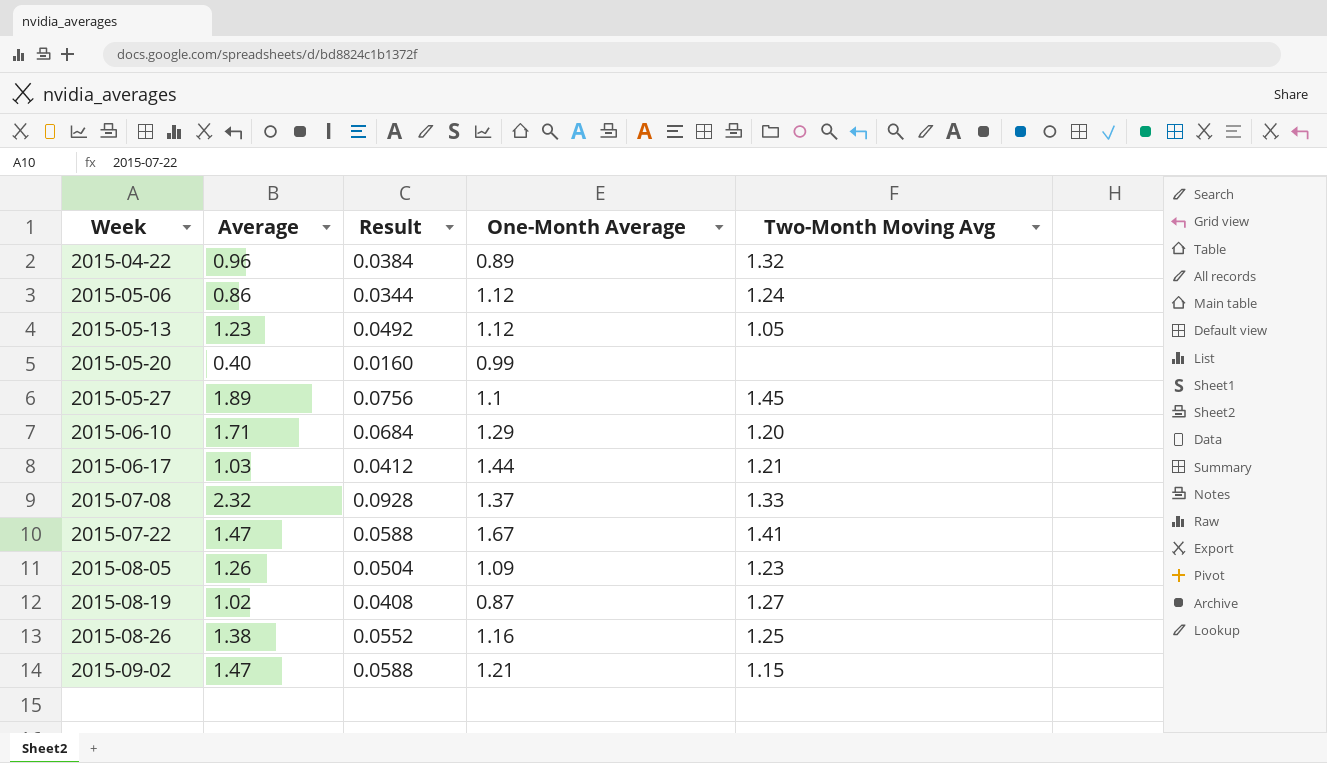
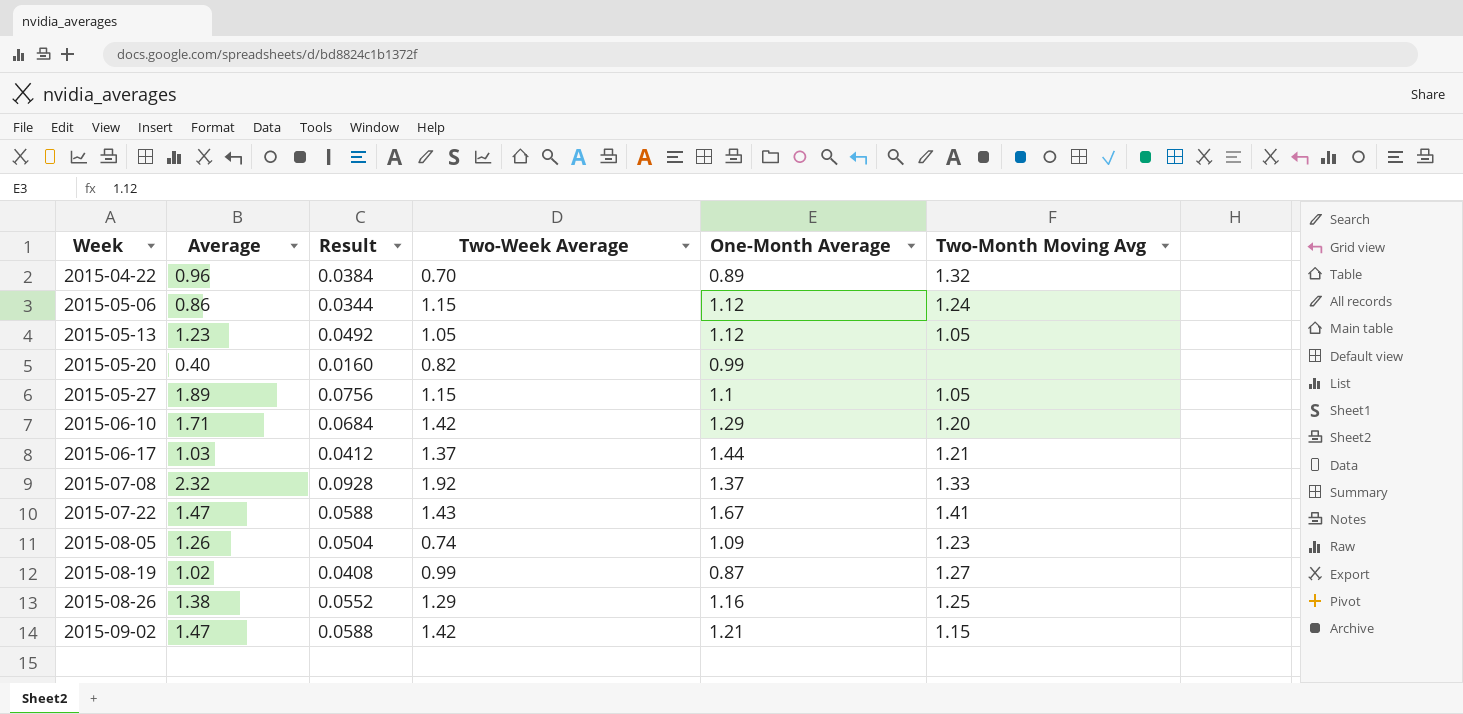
column Two-Week Average | position: none -> 4
2015-05-27 | Two-Month Moving Avg: 1.45 -> 1.05

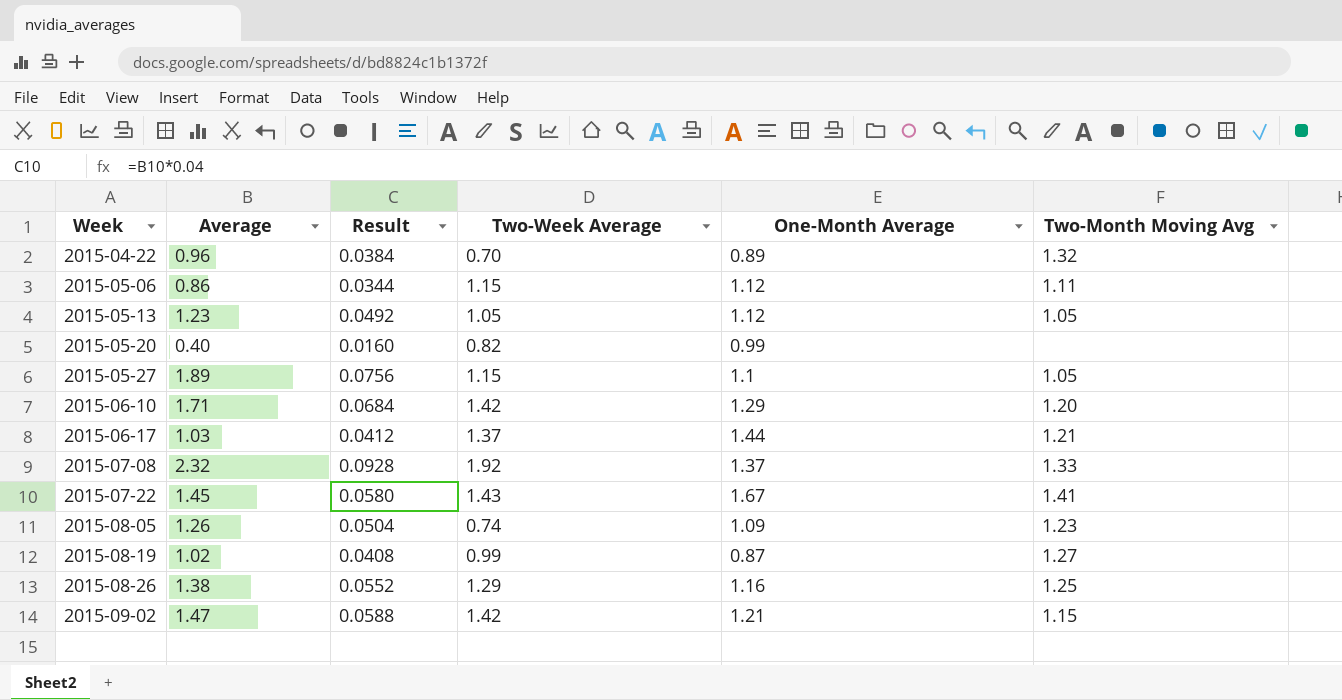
2015-05-06 | Two-Month Moving Avg: 1.24 -> 1.11
2015-07-22 | Average: 1.47 -> 1.45
2015-07-22 | Result: 0.0588 -> 0.0580

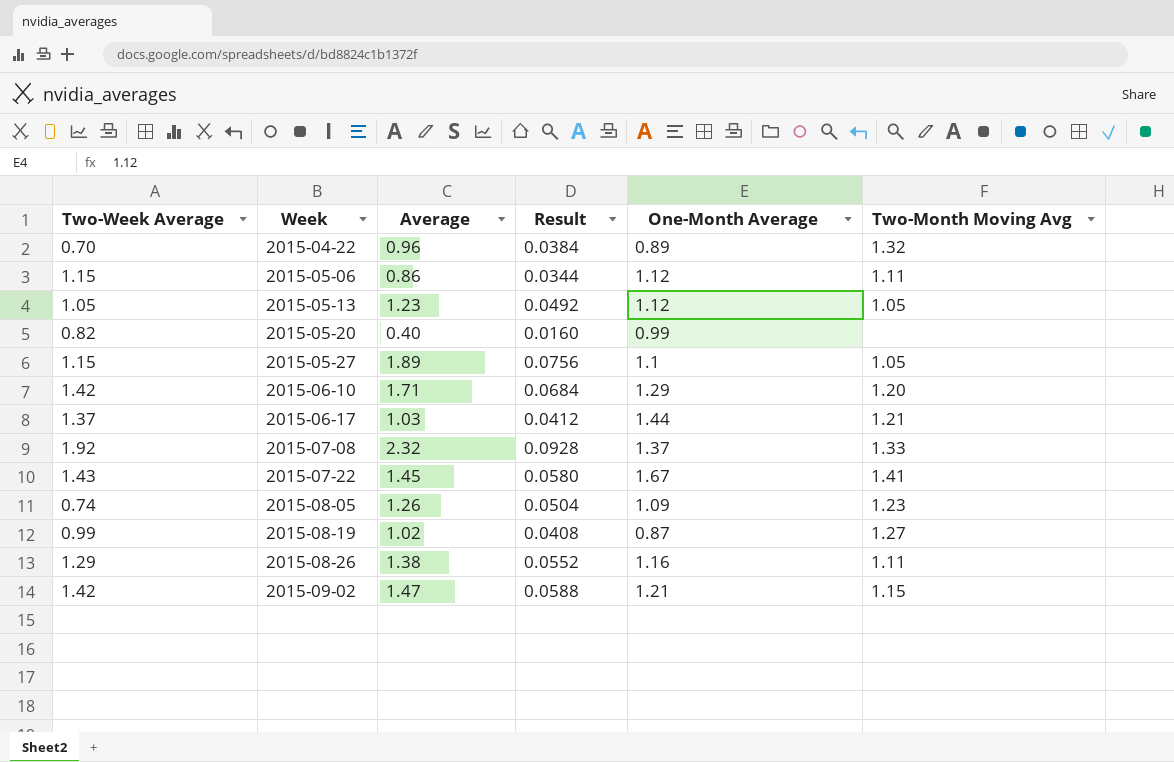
column Two-Week Average | position: 4 -> 1
2015-08-26 | Two-Month Moving Avg: 1.25 -> 1.11

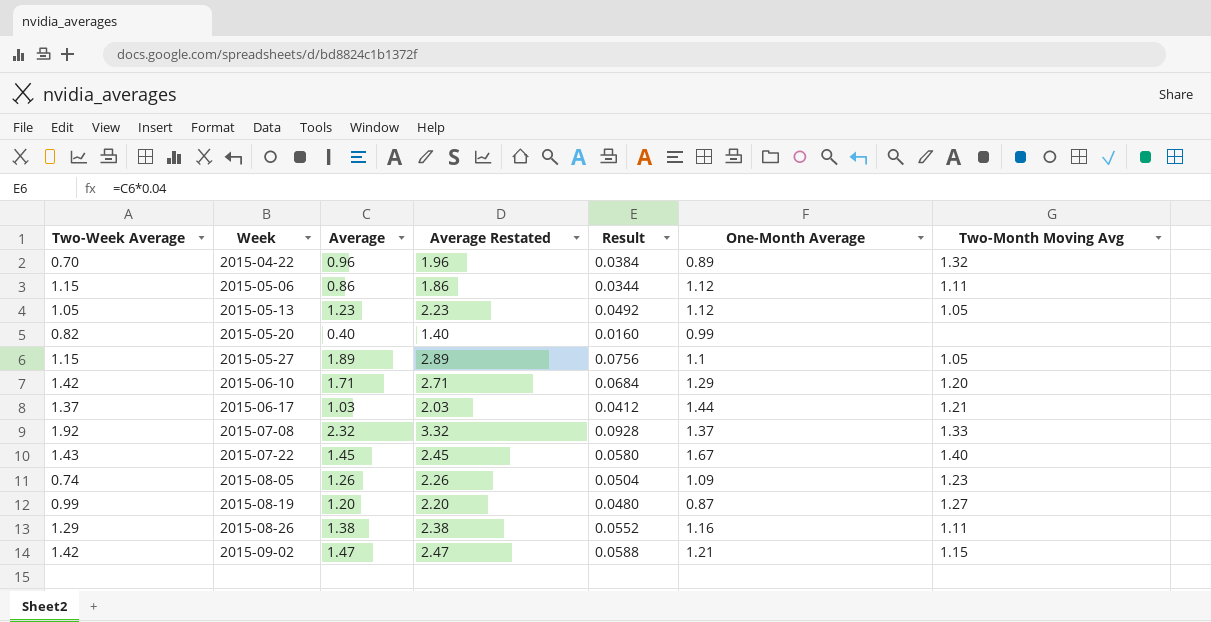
column Average Restated | formula: none -> [Average] + 1
2015-07-22 | Two-Month Moving Avg: 1.41 -> 1.40
2015-08-19 | Average: 1.02 -> 1.20
2015-08-19 | Result: 0.0408 -> 0.0480

